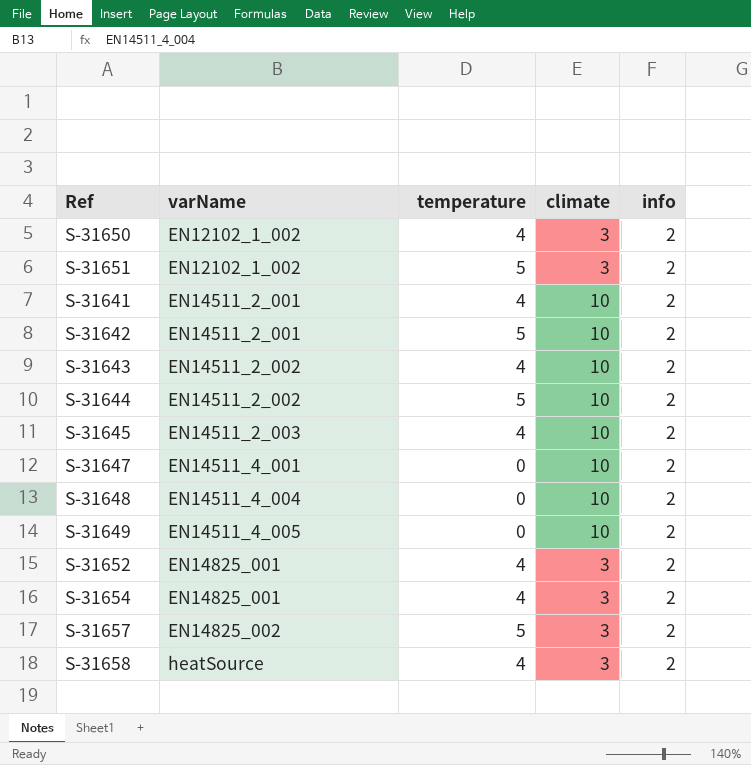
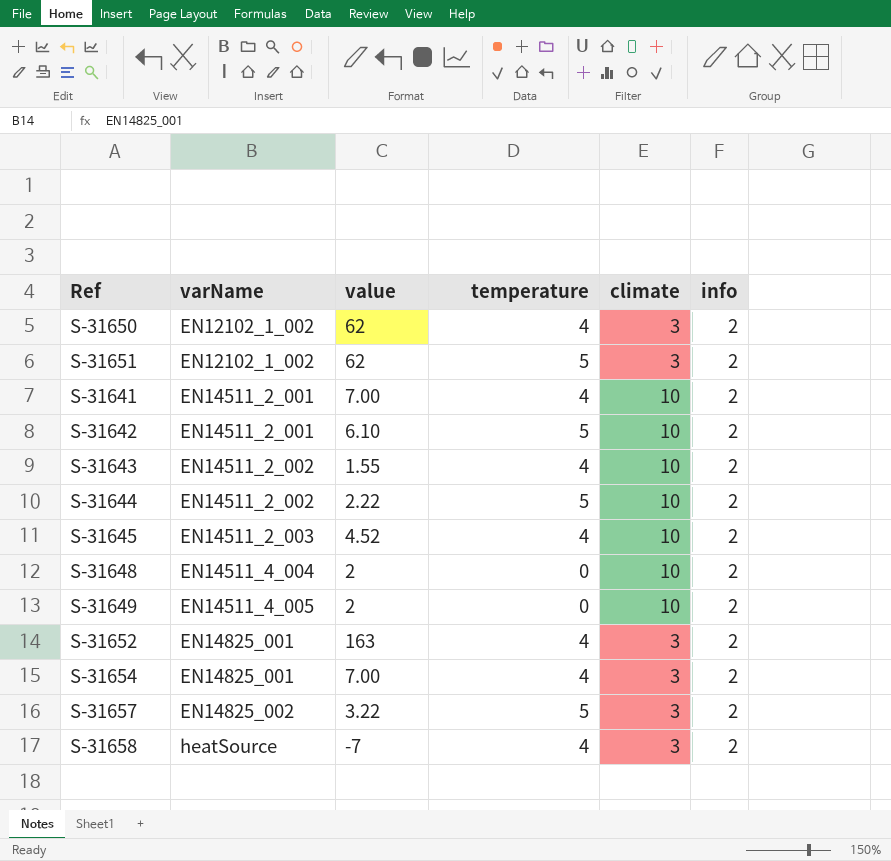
column value | position: none -> 3
row S-31647: EN14511_4_001 | 0 | 10 | 2 -> none

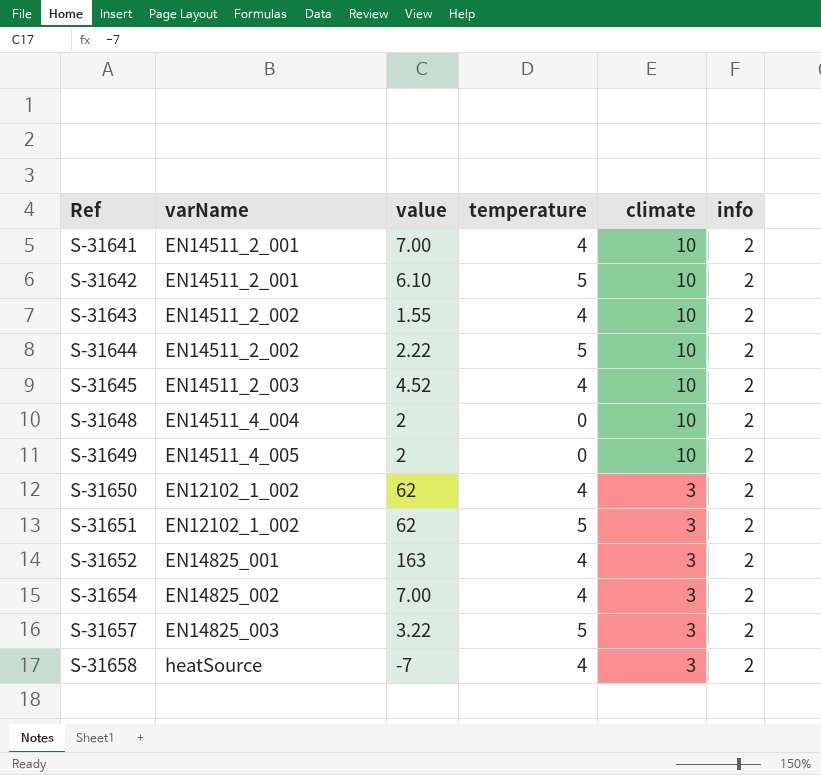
row order: varName ascending -> Ref ascending
S-31654 | varName: EN14825_001 -> EN14825_002
S-31657 | varName: EN14825_002 -> EN14825_003

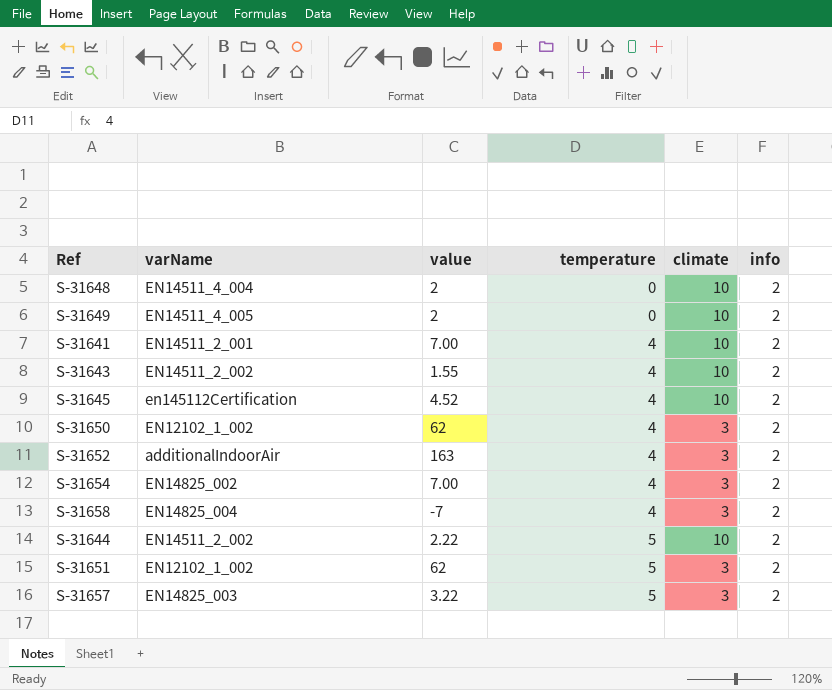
row order: Ref ascending -> temperature ascending
row S-31642: EN14511_2_001 | 6.10 | 5 | 10 | 2 -> none
S-31645 | varName: EN14511_2_003 -> en145112Certification
S-31652 | varName: EN14825_001 -> additionalIndoorAir
S-31658 | varName: heatSource -> EN14825_004

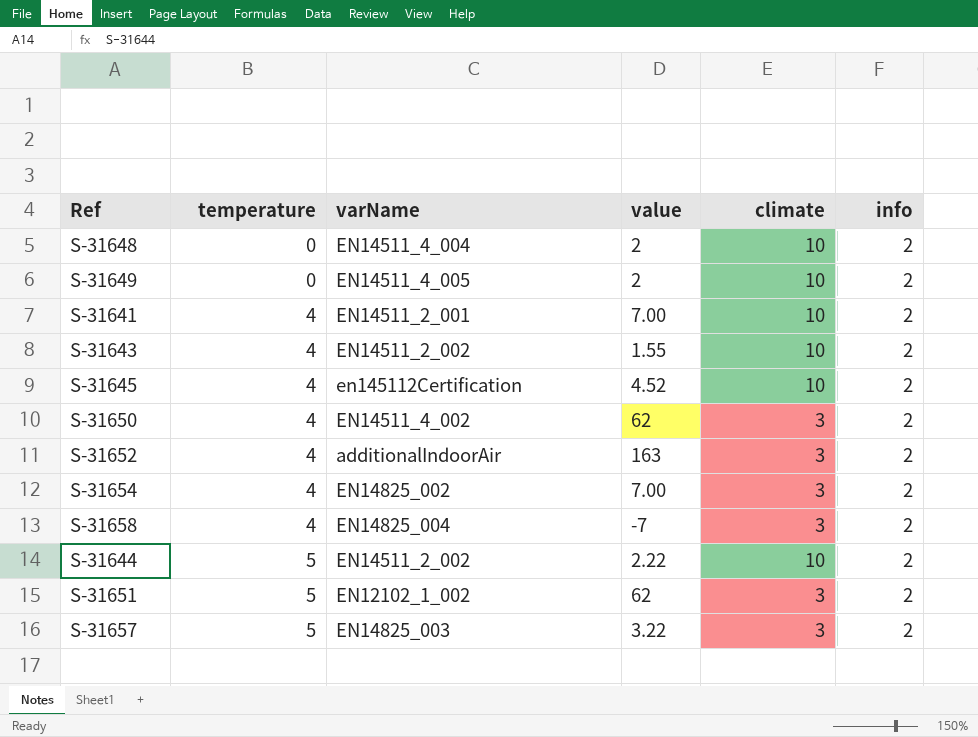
column temperature | position: 4 -> 2
S-31650 | varName: EN12102_1_002 -> EN14511_4_002

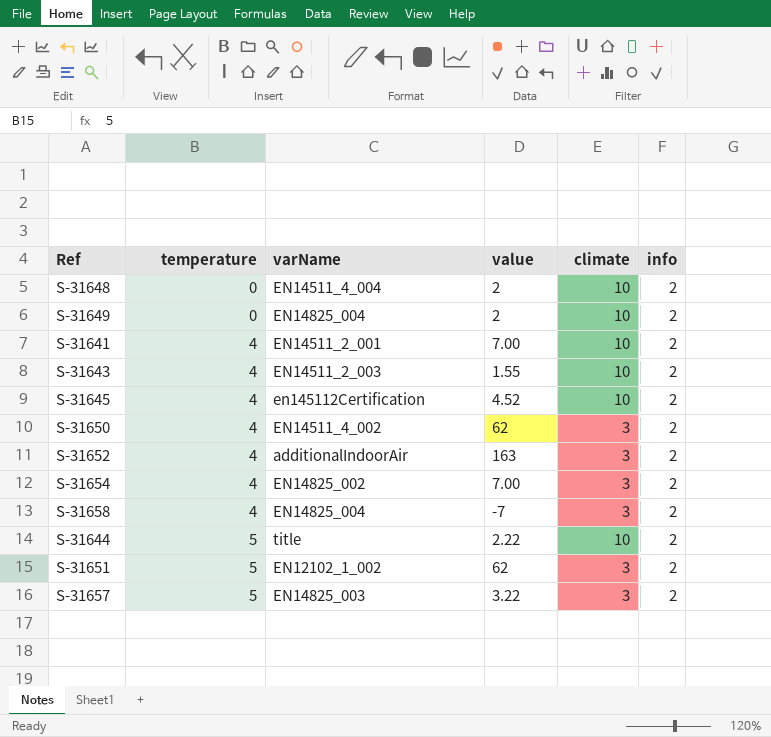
S-31649 | varName: EN14511_4_005 -> EN14825_004
S-31643 | varName: EN14511_2_002 -> EN14511_2_003
S-31644 | varName: EN14511_2_002 -> title

